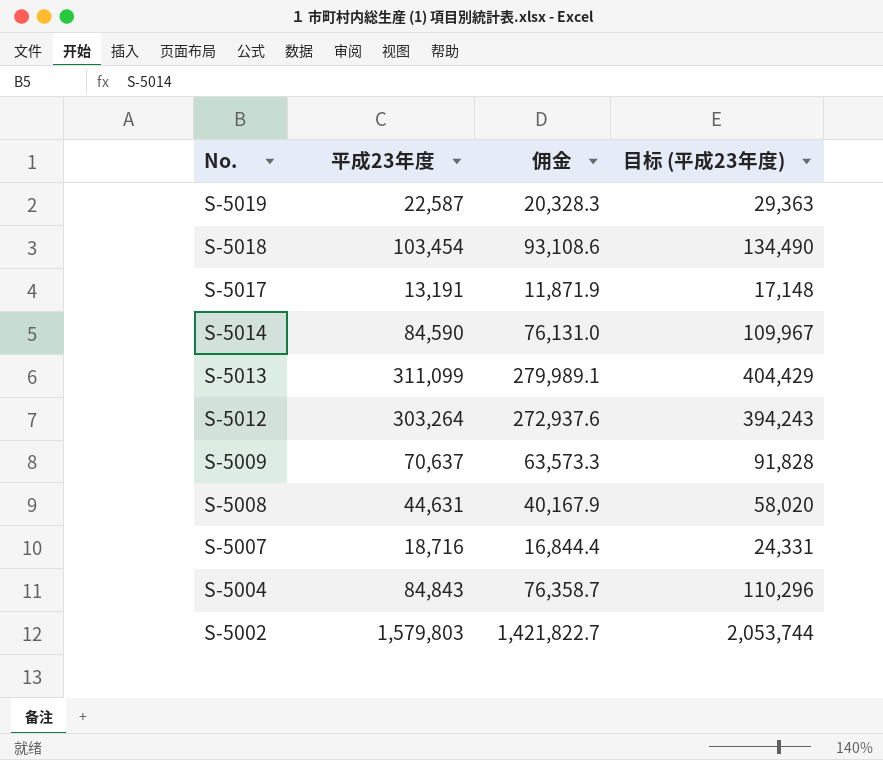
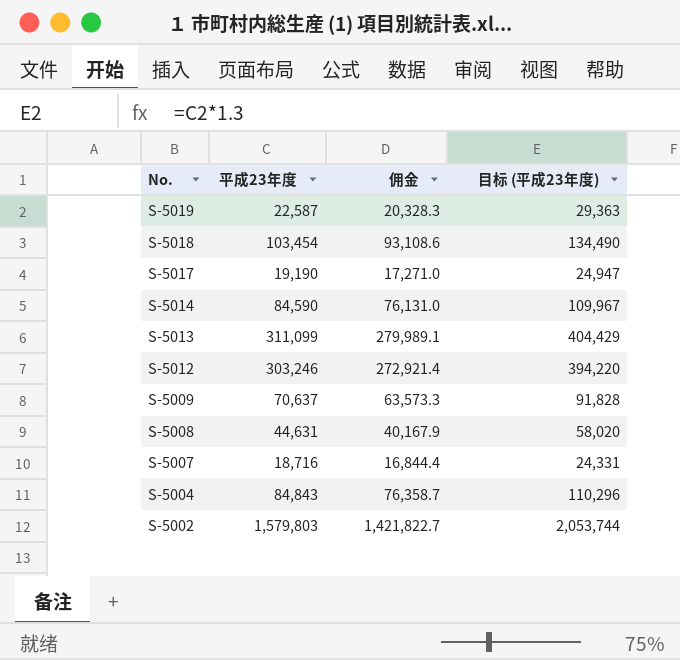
S-5017 | 平成23年度: 13,191 -> 19,190
S-5017 | 佣金: 11,871.9 -> 17,271.0
S-5017 | 目标 (平成23年度): 17,148 -> 24,947
S-5012 | 平成23年度: 303,264 -> 303,246
S-5012 | 佣金: 272,937.6 -> 272,921.4
S-5012 | 目标 (平成23年度): 394,243 -> 394,220

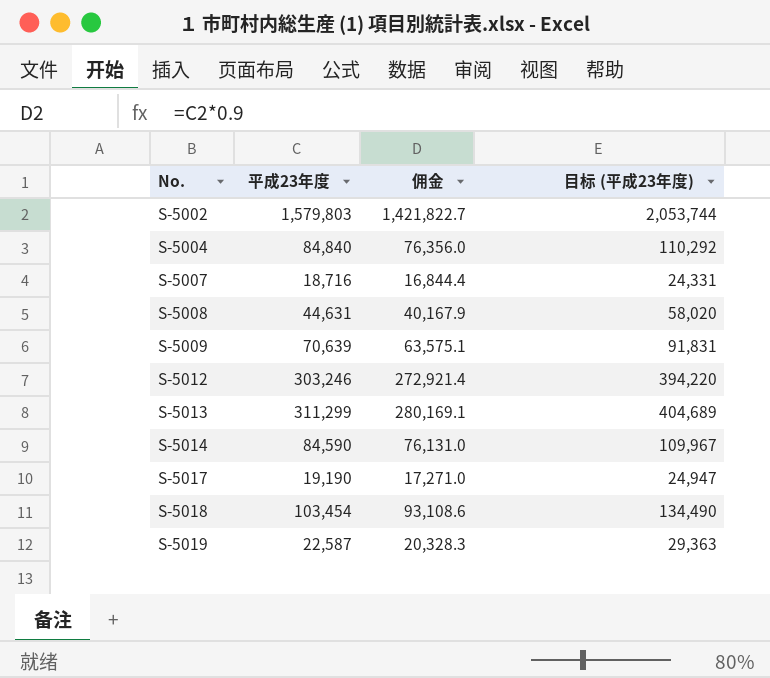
row order: No. descending -> No. ascending
S-5004 | 平成23年度: 84,843 -> 84,840
S-5004 | 佣金: 76,358.7 -> 76,356.0
S-5004 | 目标 (平成23年度): 110,296 -> 110,292
S-5009 | 平成23年度: 70,637 -> 70,639
S-5009 | 佣金: 63,573.3 -> 63,575.1
S-5009 | 目标 (平成23年度): 91,828 -> 91,831
S-5013 | 平成23年度: 311,099 -> 311,299
S-5013 | 佣金: 279,989.1 -> 280,169.1
S-5013 | 目标 (平成23年度): 404,429 -> 404,689

